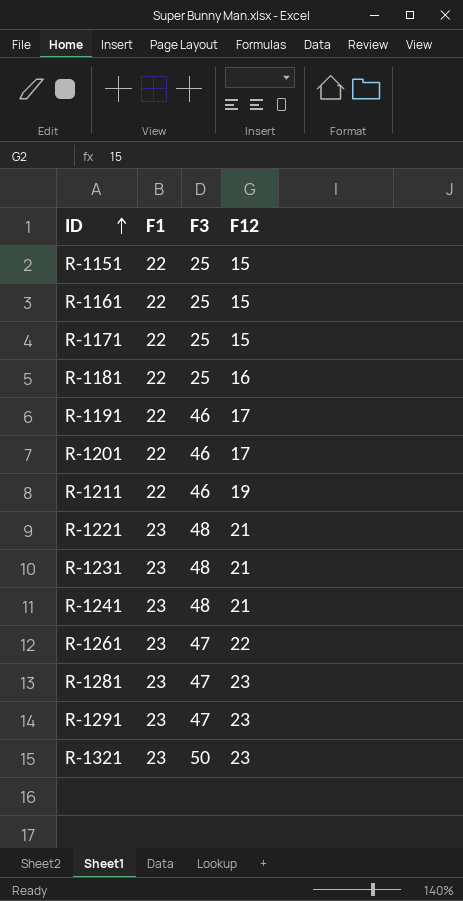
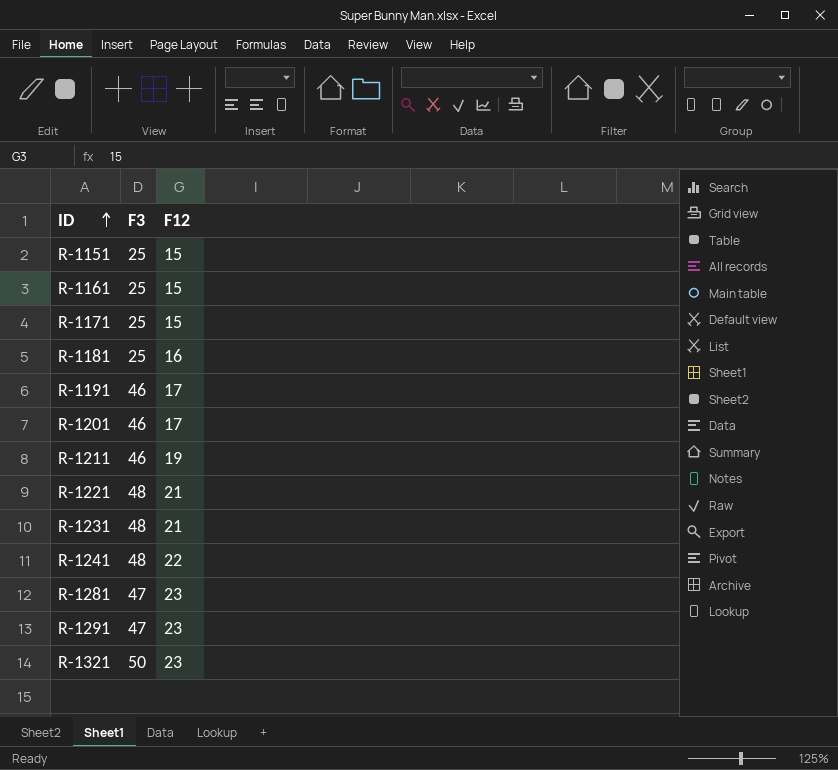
column F1 | position: 2 -> none
row R-1261: 23 | 47 | 22 -> none
R-1241 | F12: 21 -> 22

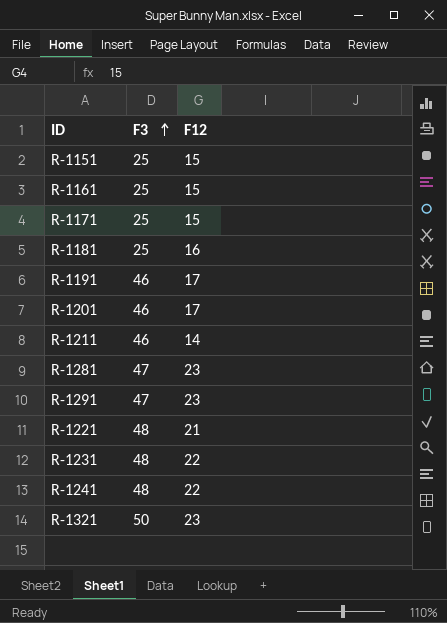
row order: ID ascending -> F3 ascending
R-1211 | F12: 19 -> 14
R-1231 | F12: 21 -> 22

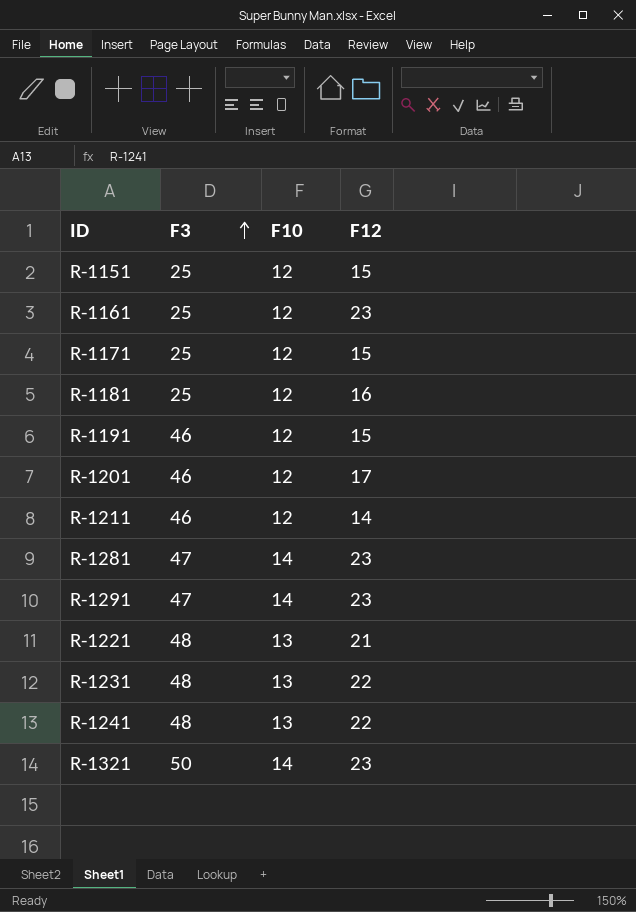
column F10 | position: none -> 3
R-1161 | F12: 15 -> 23
R-1191 | F12: 17 -> 15

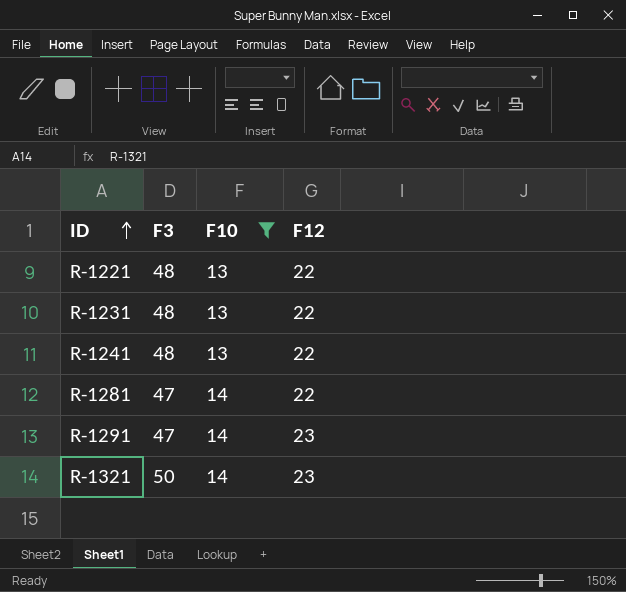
filter: none -> F10 != 12
row order: F3 ascending -> ID ascending
R-1221 | F12: 21 -> 22
R-1281 | F12: 23 -> 22

